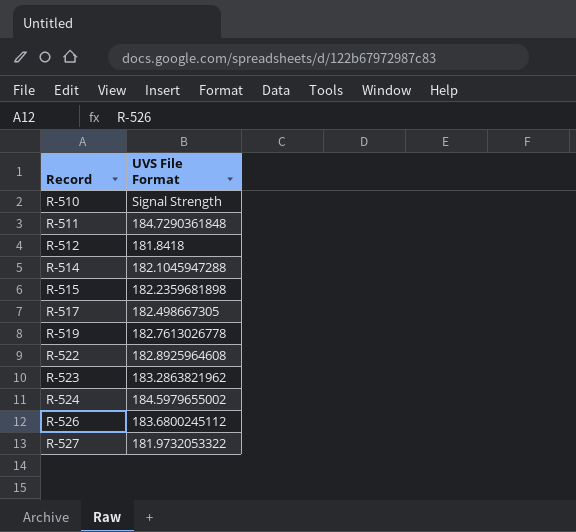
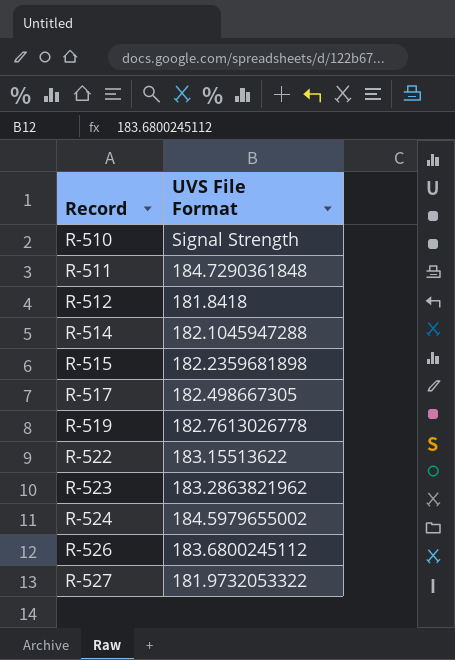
R-522 | UVS File Format: 182.8925964608 -> 183.15513622

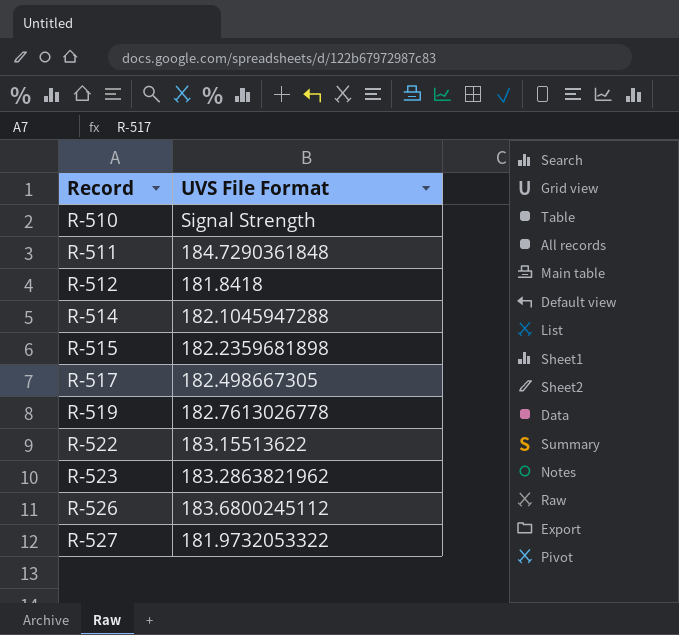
row R-524: 184.5979655002 -> none

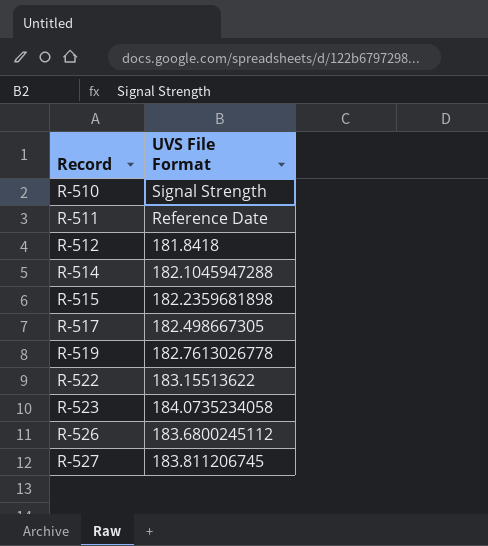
R-511 | UVS File Format: 184.7290361848 -> Reference Date
R-523 | UVS File Format: 183.2863821962 -> 184.0735234058
R-527 | UVS File Format: 181.9732053322 -> 183.811206745

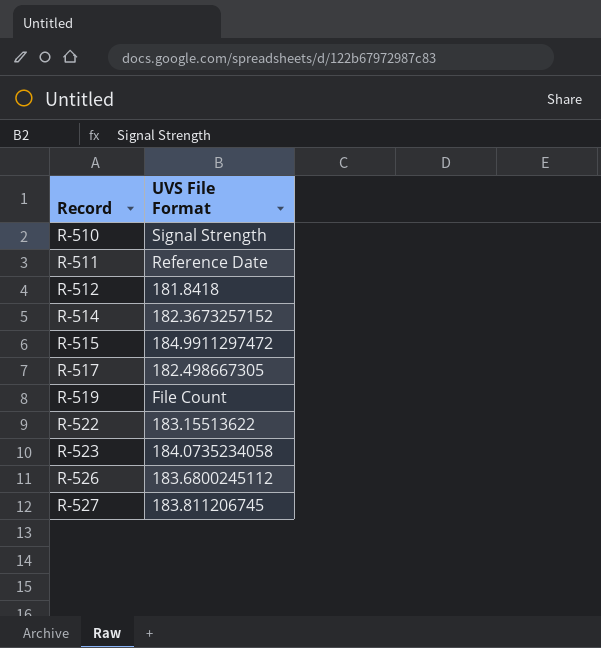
R-514 | UVS File Format: 182.1045947288 -> 182.3673257152
R-515 | UVS File Format: 182.2359681898 -> 184.9911297472
R-519 | UVS File Format: 182.7613026778 -> File Count

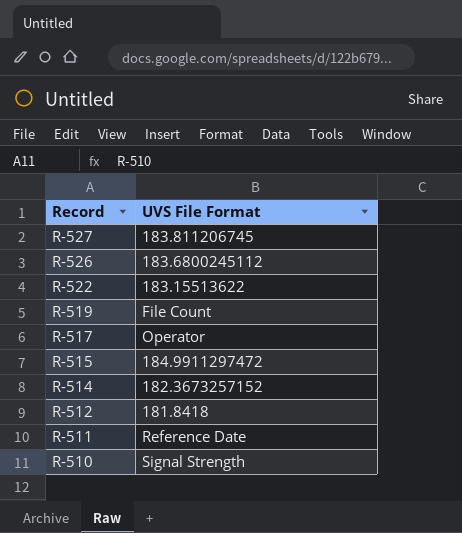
row order: Record ascending -> Record descending
row R-523: 184.0735234058 -> none
R-517 | UVS File Format: 182.498667305 -> Operator

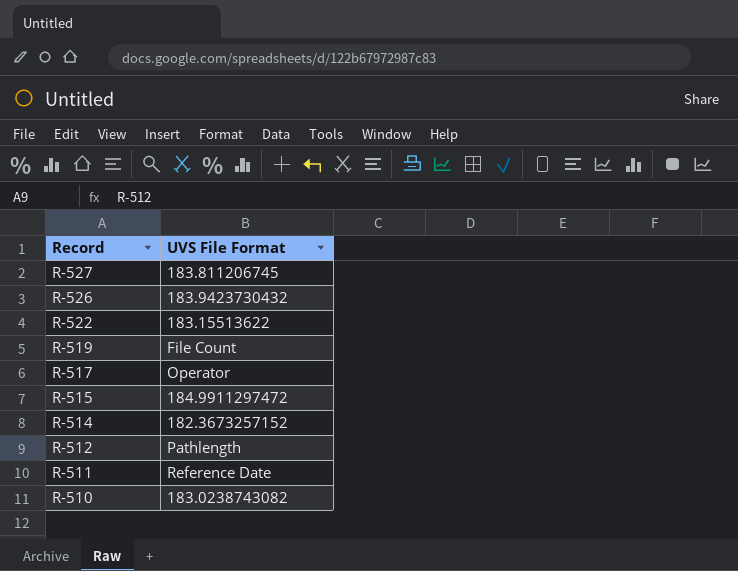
R-526 | UVS File Format: 183.6800245112 -> 183.9423730432
R-512 | UVS File Format: 181.8418 -> Pathlength
R-510 | UVS File Format: Signal Strength -> 183.0238743082

